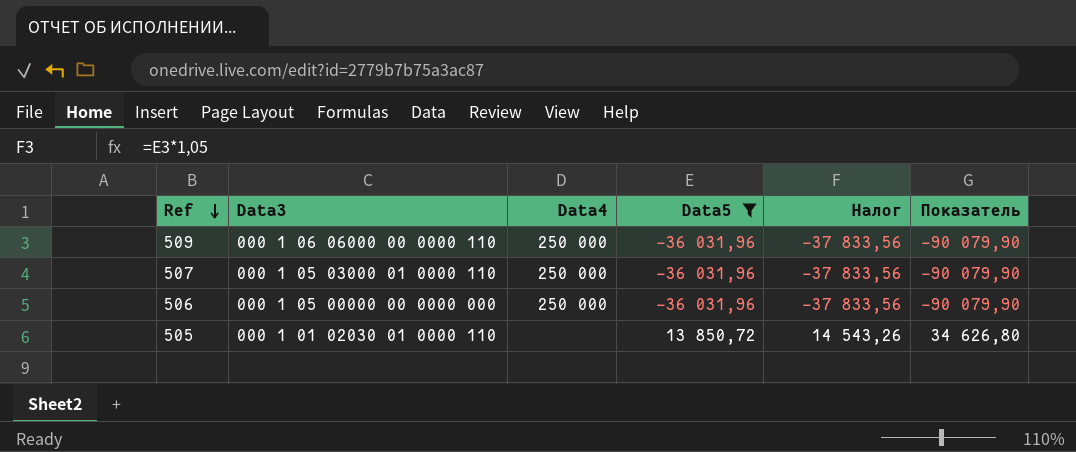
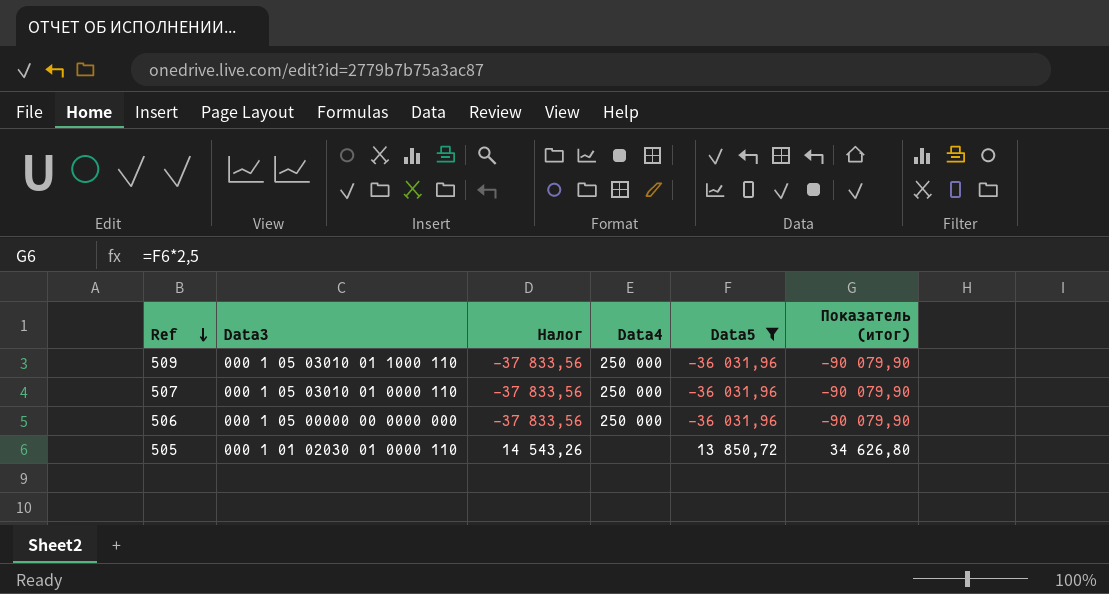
column Налог | position: 5 -> 3
column name: Показатель -> Показатель (итог)
509 | Data3: 000 1 06 06000 00 0000 110 -> 000 1 05 03010 01 1000 110
507 | Data3: 000 1 05 03000 01 0000 110 -> 000 1 05 03010 01 0000 110

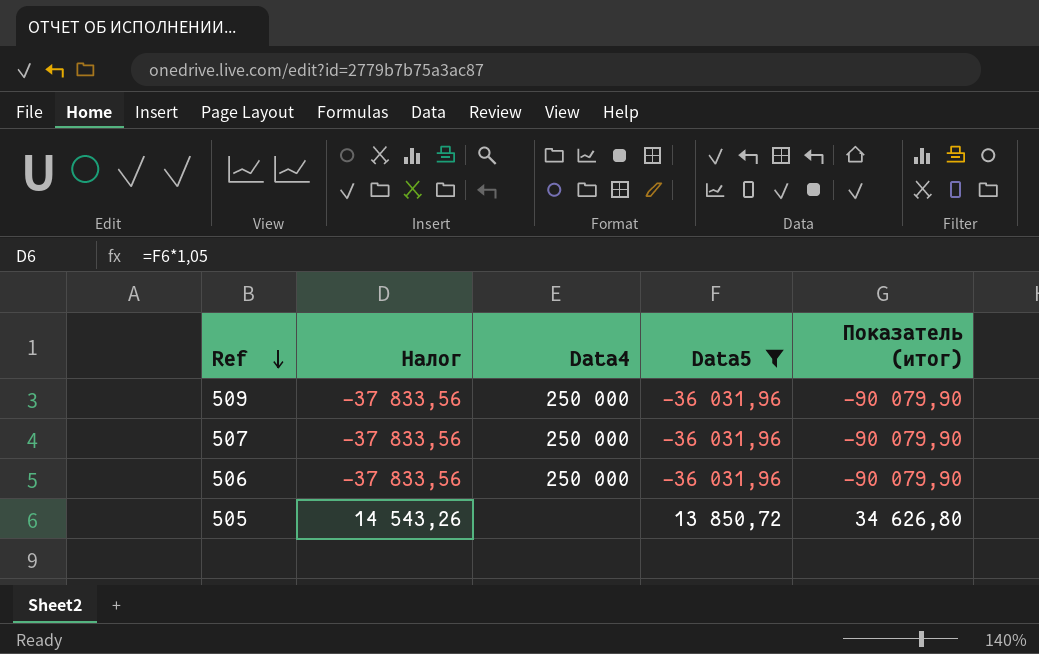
column Data3 | position: 2 -> none

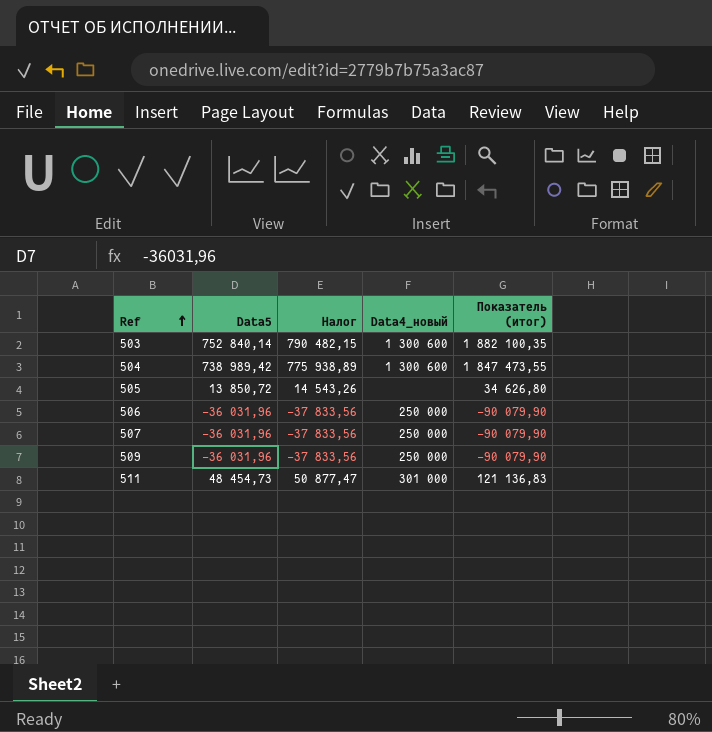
filter: Data5 <= 13 850,72 -> none
row order: Ref descending -> Ref ascending
column Data5 | position: 4 -> 2
column name: Data4 -> Data4_новый

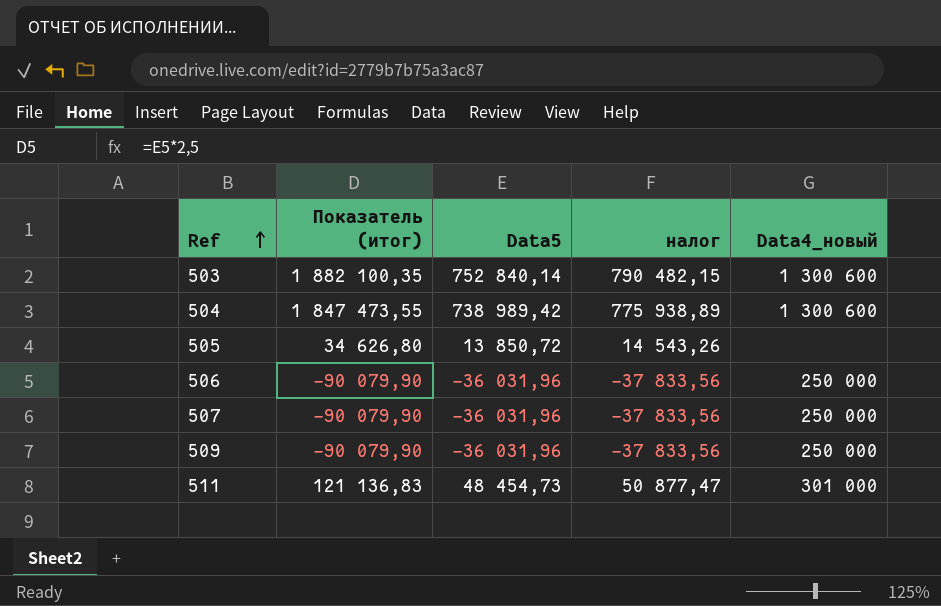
column Показатель (итог) | position: 5 -> 2
column name: Налог -> налог

